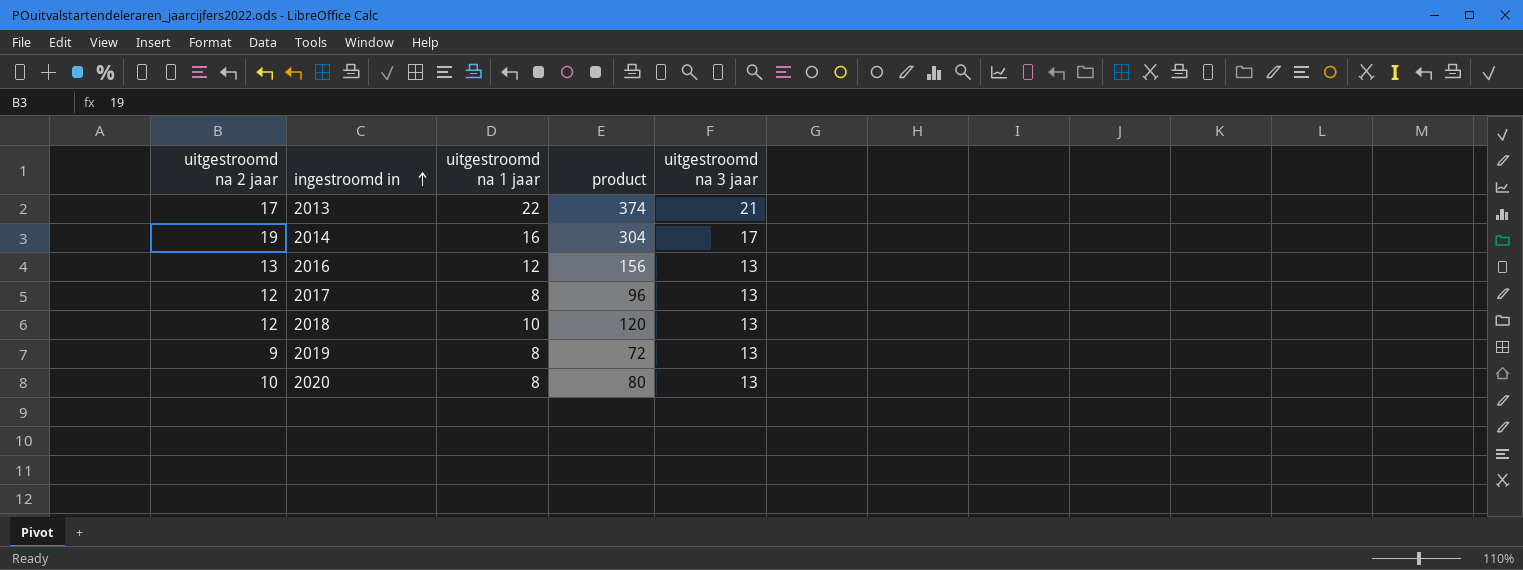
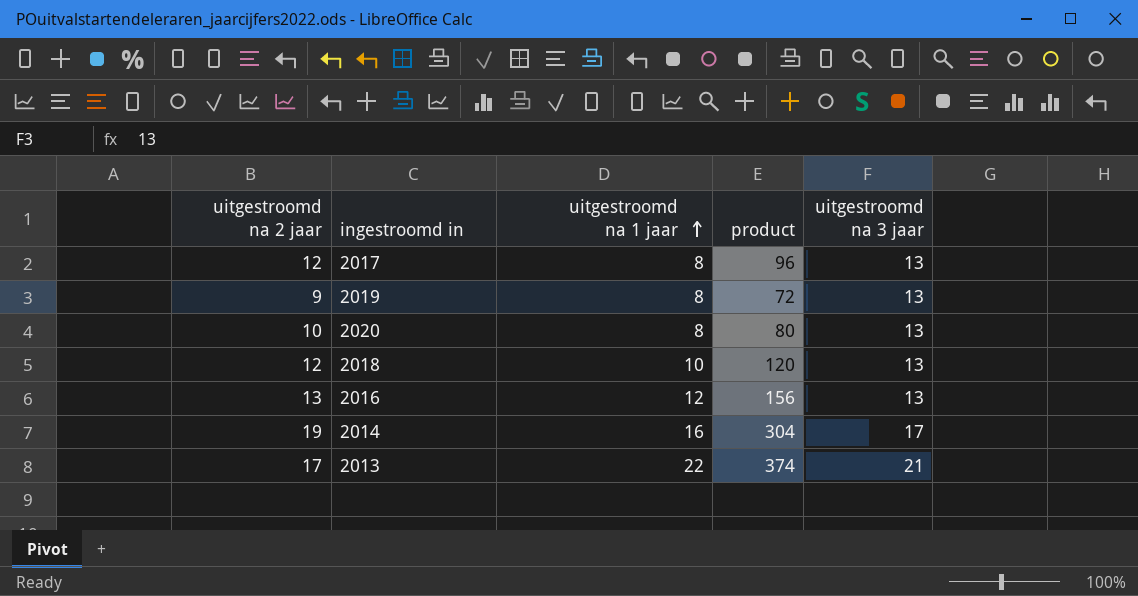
row order: ingestroomd in ascending -> uitgestroomd na 1 jaar ascending

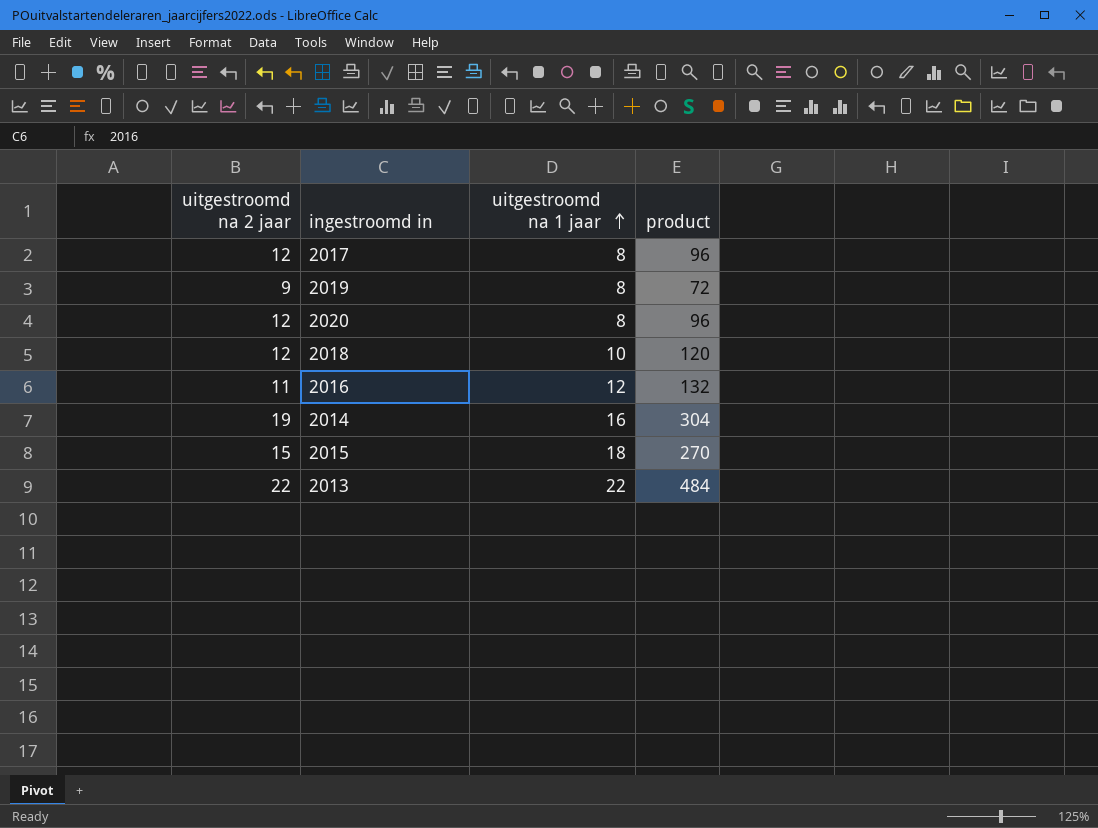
column uitgestroomd na 3 jaar | position: 5 -> none
2020 | uitgestroomd na 2 jaar: 10 -> 12
2020 | product: 80 -> 96
2016 | uitgestroomd na 2 jaar: 13 -> 11
2016 | product: 156 -> 132
row 2015: none -> 15 | 18 | 270
2013 | uitgestroomd na 2 jaar: 17 -> 22
2013 | product: 374 -> 484

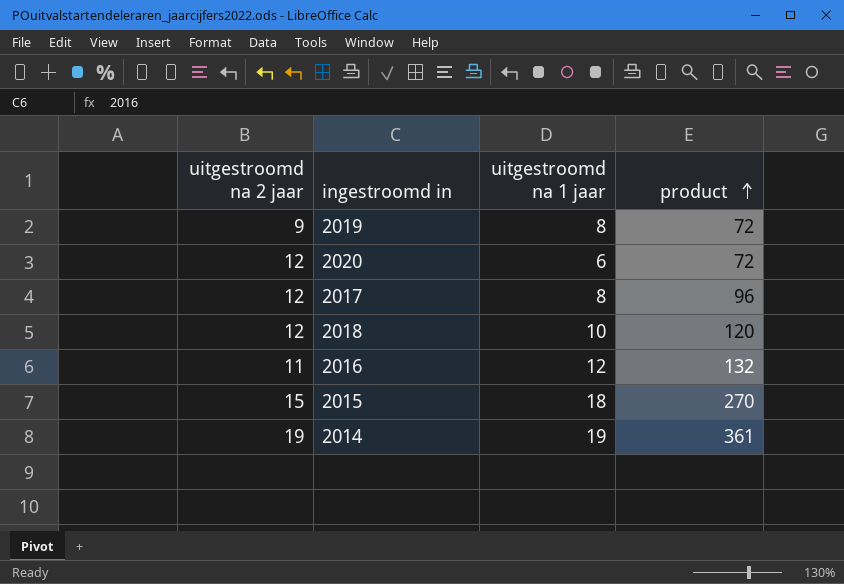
row order: uitgestroomd na 1 jaar ascending -> product ascending
row 2013: 22 | 22 | 484 -> none
2020 | uitgestroomd na 1 jaar: 8 -> 6
2020 | product: 96 -> 72
2014 | uitgestroomd na 1 jaar: 16 -> 19
2014 | product: 304 -> 361

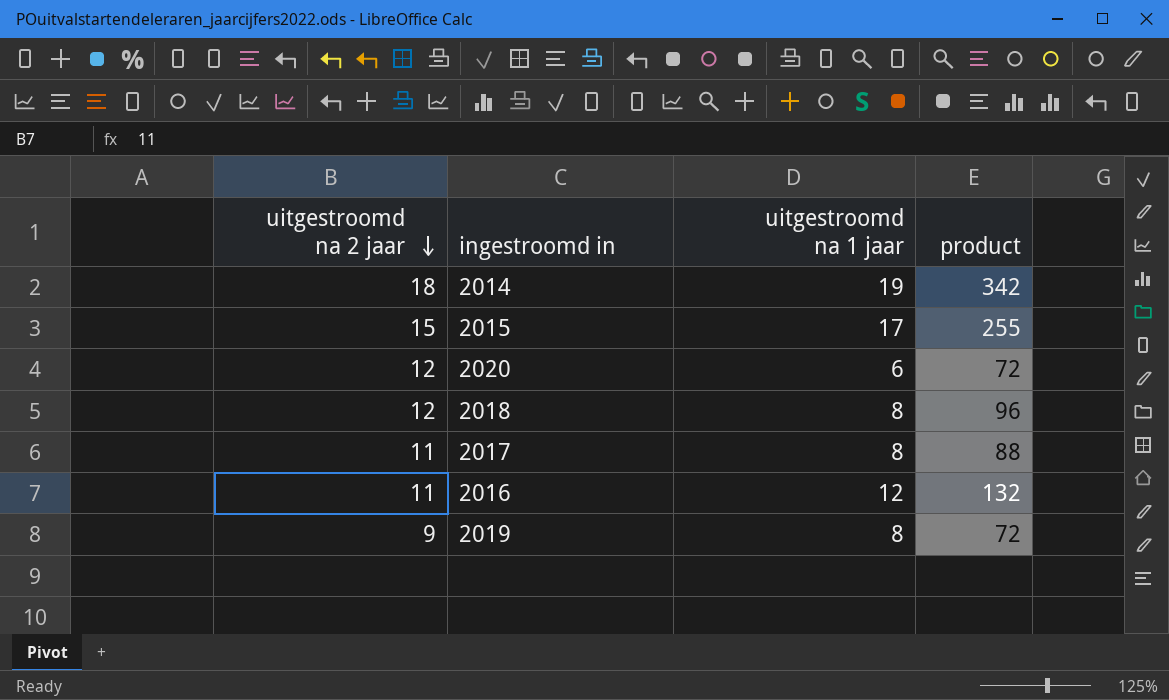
row order: product ascending -> uitgestroomd na 2 jaar descending
2014 | uitgestroomd na 2 jaar: 19 -> 18
2014 | product: 361 -> 342
2015 | uitgestroomd na 1 jaar: 18 -> 17
2015 | product: 270 -> 255
2018 | uitgestroomd na 1 jaar: 10 -> 8
2018 | product: 120 -> 96
2017 | uitgestroomd na 2 jaar: 12 -> 11
2017 | product: 96 -> 88

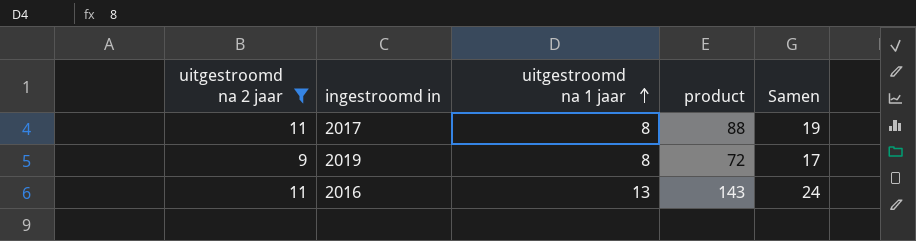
filter: none -> uitgestroomd na 2 jaar <= 11
row order: uitgestroomd na 2 jaar descending -> uitgestroomd na 1 jaar ascending
column Samen | formula: none -> [uitgestroomd na 2 jaar] + [uitgestroomd na 1 jaar]
2016 | uitgestroomd na 1 jaar: 12 -> 13
2016 | product: 132 -> 143

